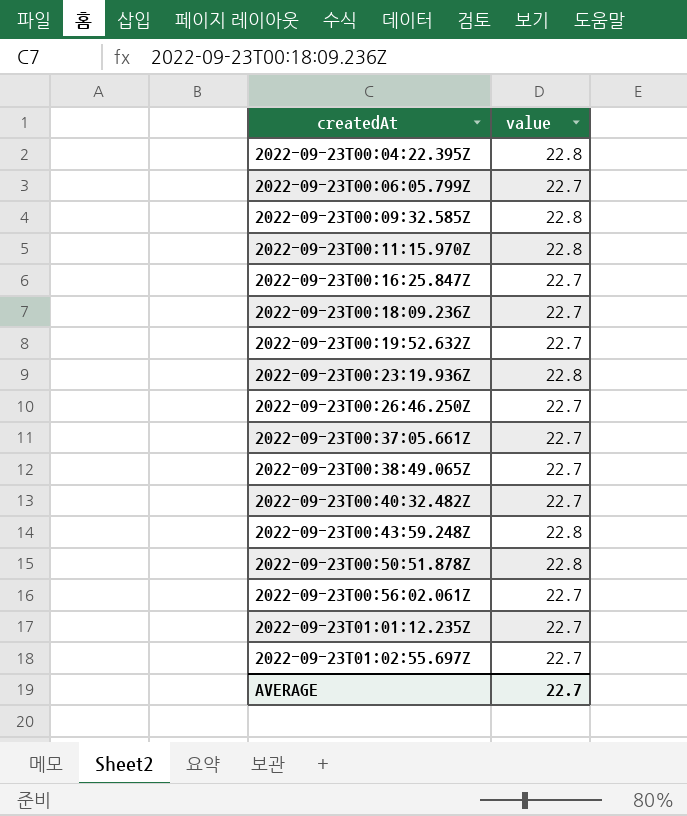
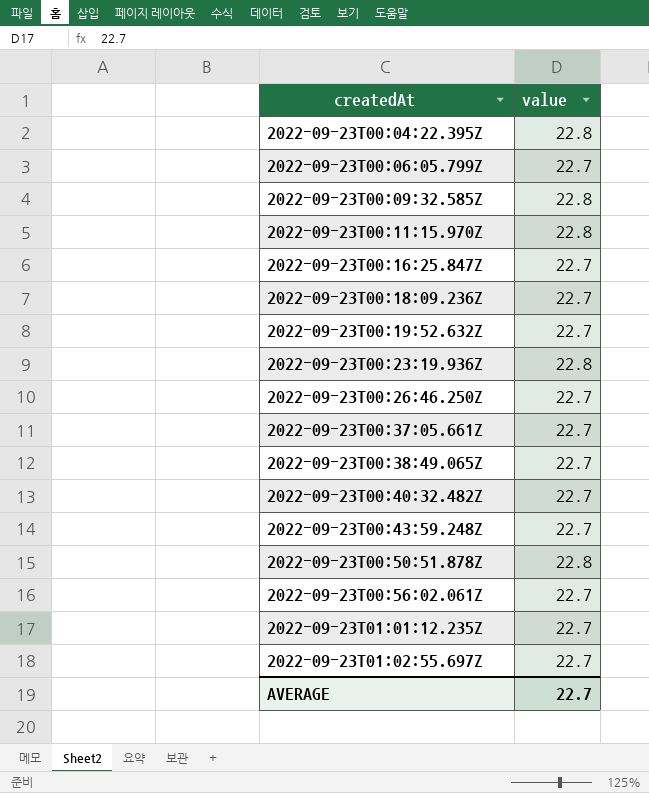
2022-09-23T00:43:59.248Z | value: 22.8 -> 22.7

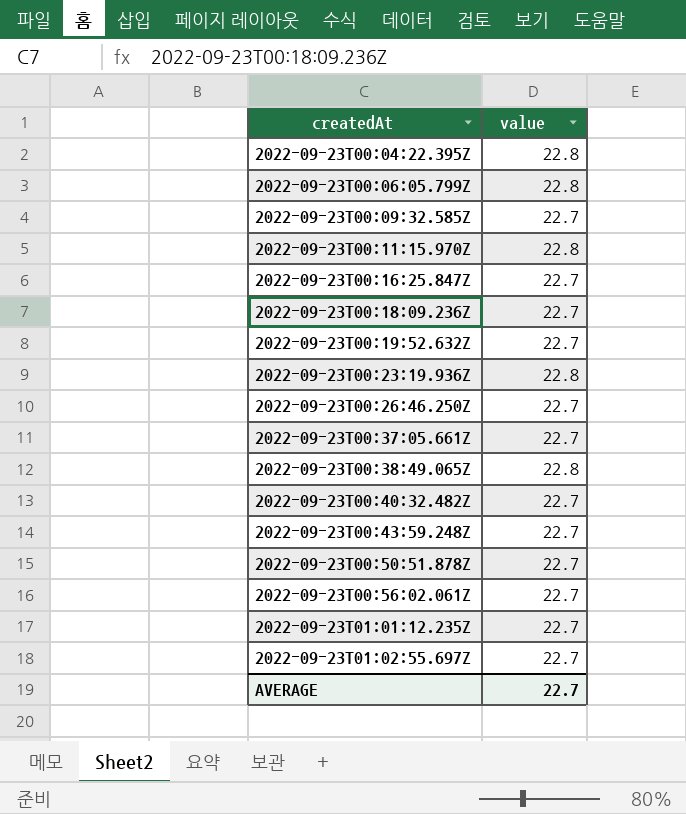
2022-09-23T00:06:05.799Z | value: 22.7 -> 22.8
2022-09-23T00:09:32.585Z | value: 22.8 -> 22.7
2022-09-23T00:38:49.065Z | value: 22.7 -> 22.8
2022-09-23T00:50:51.878Z | value: 22.8 -> 22.7

